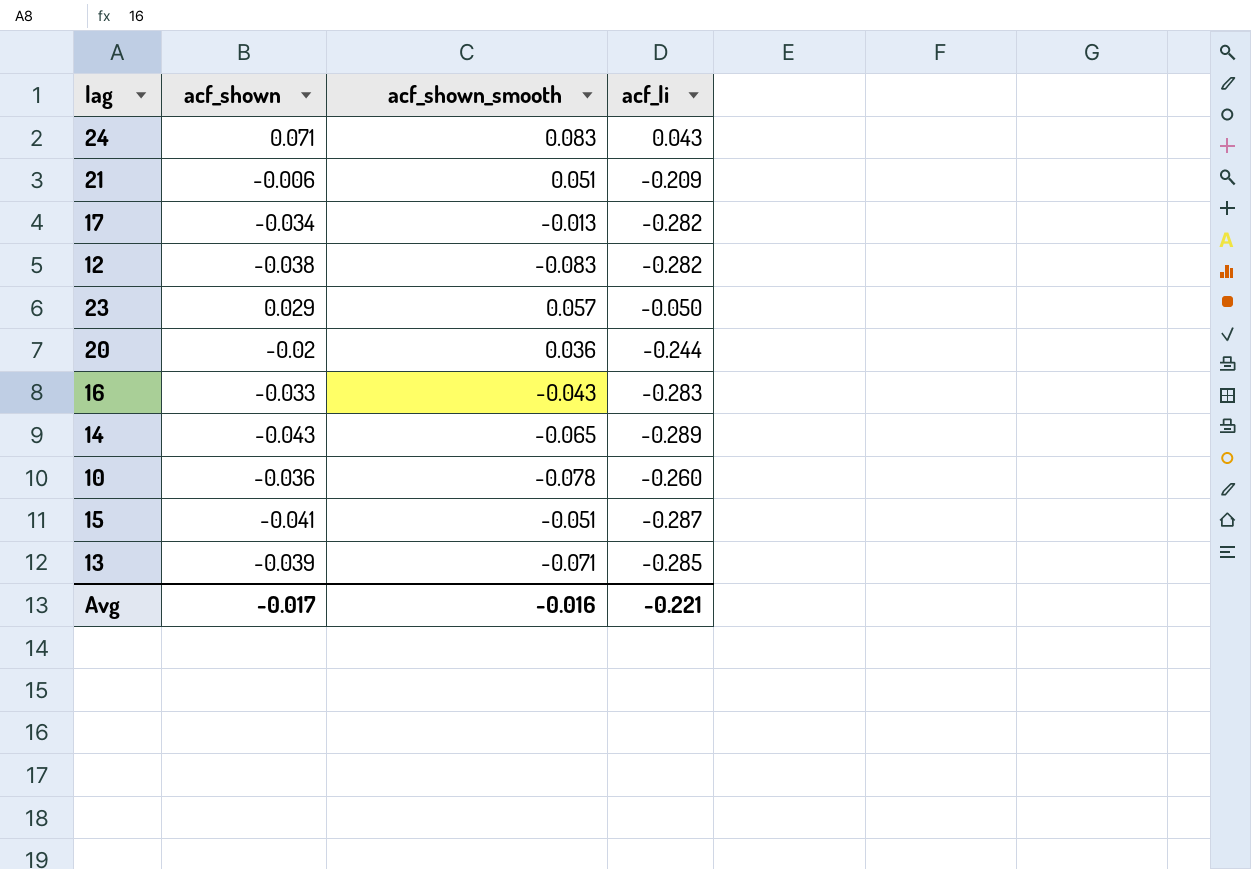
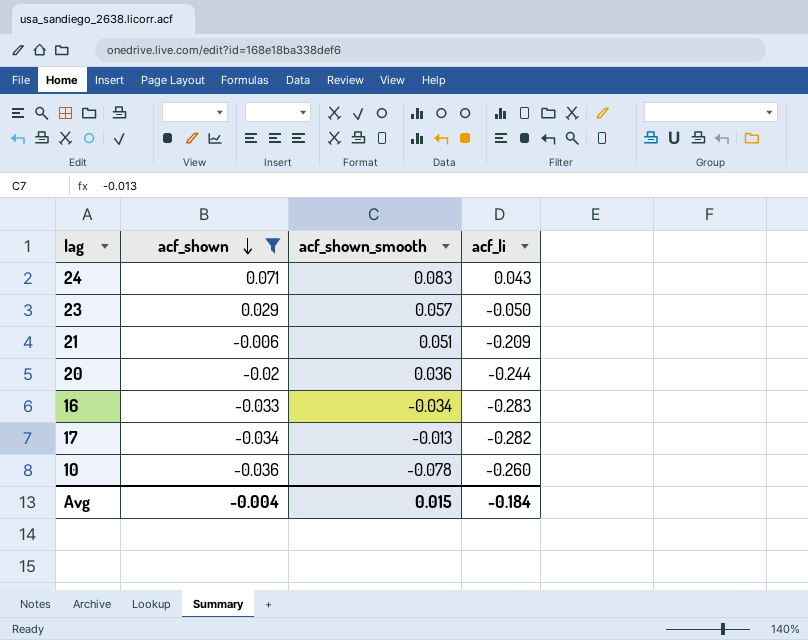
filter: none -> acf_shown >= -0.036
row order: none -> acf_shown descending
16 | acf_shown_smooth: -0.043 -> -0.034
Avg | acf_shown: -0.017 -> -0.004
Avg | acf_shown_smooth: -0.016 -> 0.015
Avg | acf_li: -0.221 -> -0.184

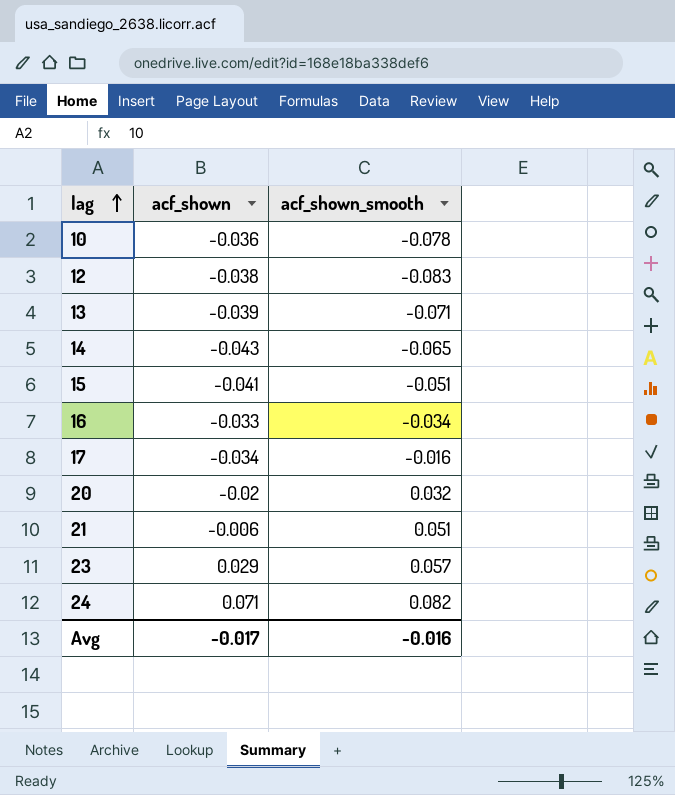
filter: acf_shown >= -0.036 -> none
row order: acf_shown descending -> lag ascending
column acf_li | position: 4 -> none
17 | acf_shown_smooth: -0.013 -> -0.016
20 | acf_shown_smooth: 0.036 -> 0.032
24 | acf_shown_smooth: 0.083 -> 0.082
Avg | acf_shown: -0.004 -> -0.017
Avg | acf_shown_smooth: 0.015 -> -0.016

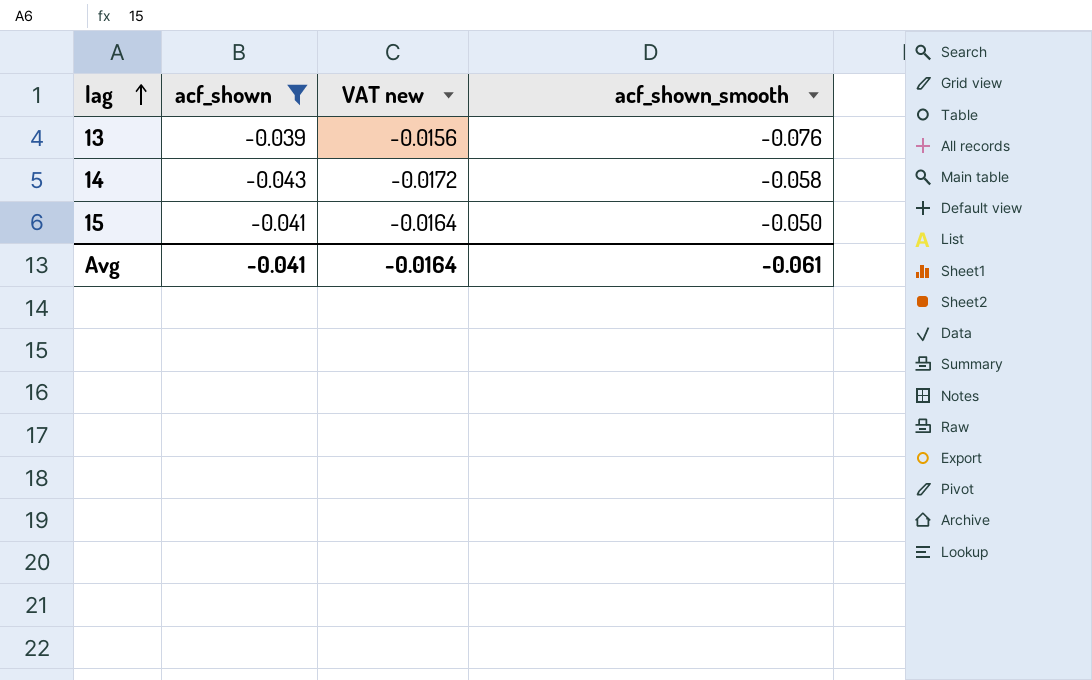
filter: none -> acf_shown <= -0.039
column VAT new | formula: none -> [acf_shown] * 0.4
13 | acf_shown_smooth: -0.071 -> -0.076
14 | acf_shown_smooth: -0.065 -> -0.058
15 | acf_shown_smooth: -0.051 -> -0.050
Avg | acf_shown: -0.017 -> -0.041
Avg | acf_shown_smooth: -0.016 -> -0.061

